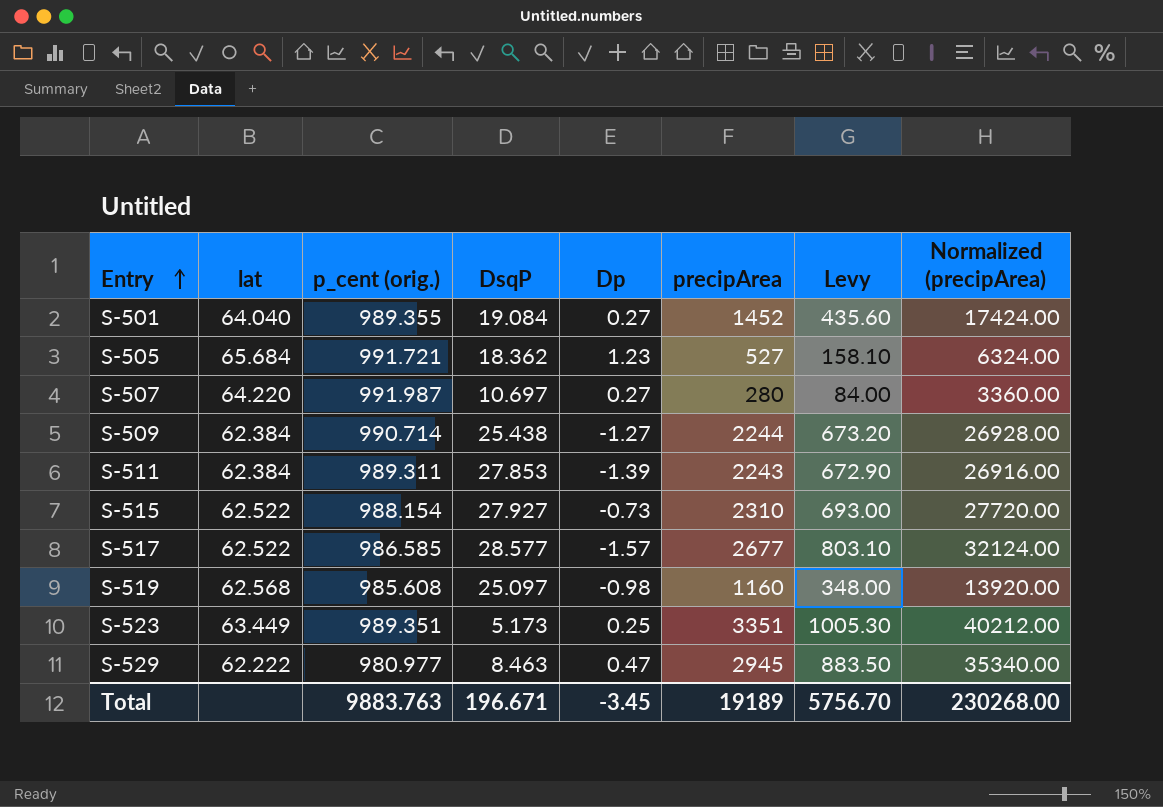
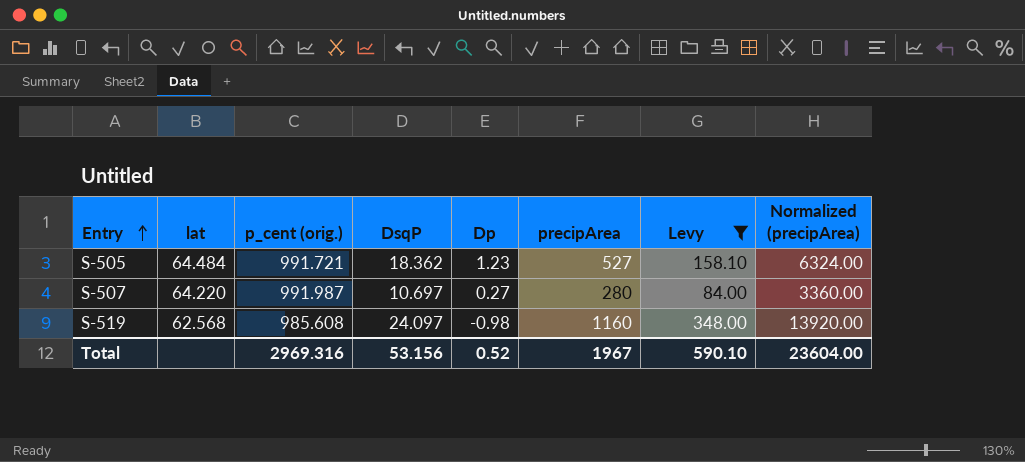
filter: none -> Levy <= 348.00
S-505 | lat: 65.684 -> 64.484
S-519 | DsqP: 25.097 -> 24.097
Total | p_cent (orig.): 9883.763 -> 2969.316
Total | DsqP: 196.671 -> 53.156
Total | Dp: -3.45 -> 0.52
Total | precipArea: 19189 -> 1967
Total | Levy: 5756.70 -> 590.10
Total | Normalized (precipArea): 230268.00 -> 23604.00

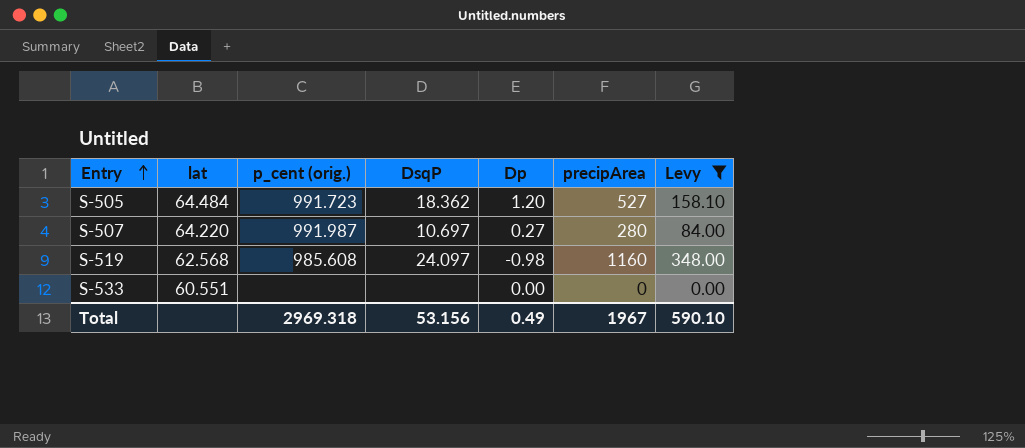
column Normalized (precipArea) | formula: [precipArea] * 12 -> none
S-505 | p_cent (orig.): 991.721 -> 991.723
S-505 | Dp: 1.23 -> 1.20
row S-533: none -> 60.551 | none | none | 0.00 | 0 | 0.00
Total | p_cent (orig.): 2969.316 -> 2969.318
Total | Dp: 0.52 -> 0.49

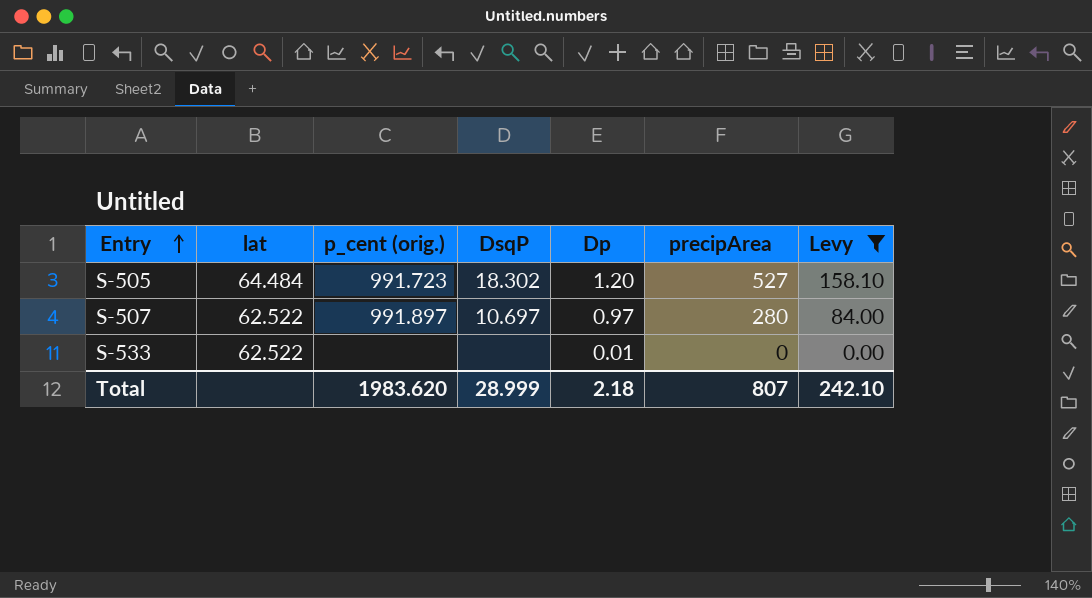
row S-519: 62.568 | 985.608 | 24.097 | -0.98 | 1160 | 348.00 -> none
S-505 | DsqP: 18.362 -> 18.302
S-507 | lat: 64.220 -> 62.522
S-507 | p_cent (orig.): 991.987 -> 991.897
S-507 | Dp: 0.27 -> 0.97
S-533 | lat: 60.551 -> 62.522
S-533 | Dp: 0.00 -> 0.01
Total | p_cent (orig.): 2969.318 -> 1983.620
Total | DsqP: 53.156 -> 28.999
Total | Dp: 0.49 -> 2.18
Total | precipArea: 1967 -> 807
Total | Levy: 590.10 -> 242.10

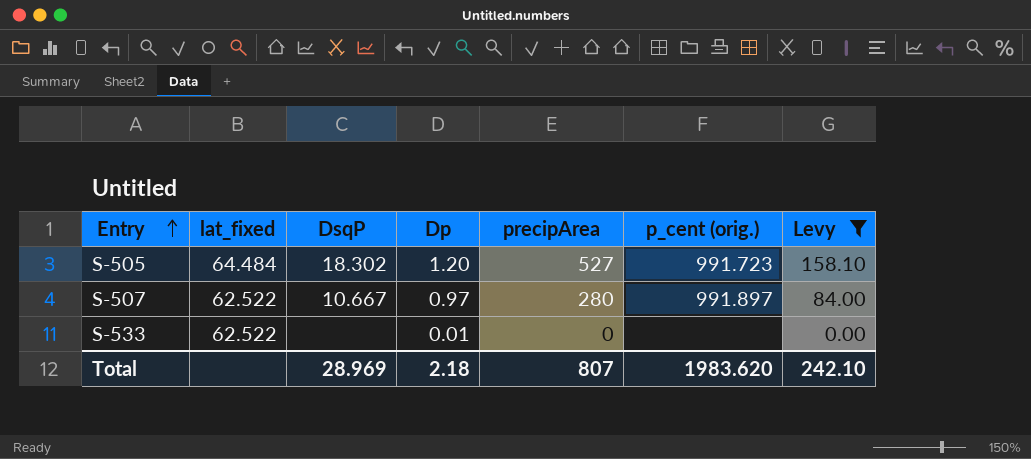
column name: lat -> lat_fixed
column p_cent (orig.) | position: 3 -> 6
S-507 | DsqP: 10.697 -> 10.667
Total | DsqP: 28.999 -> 28.969

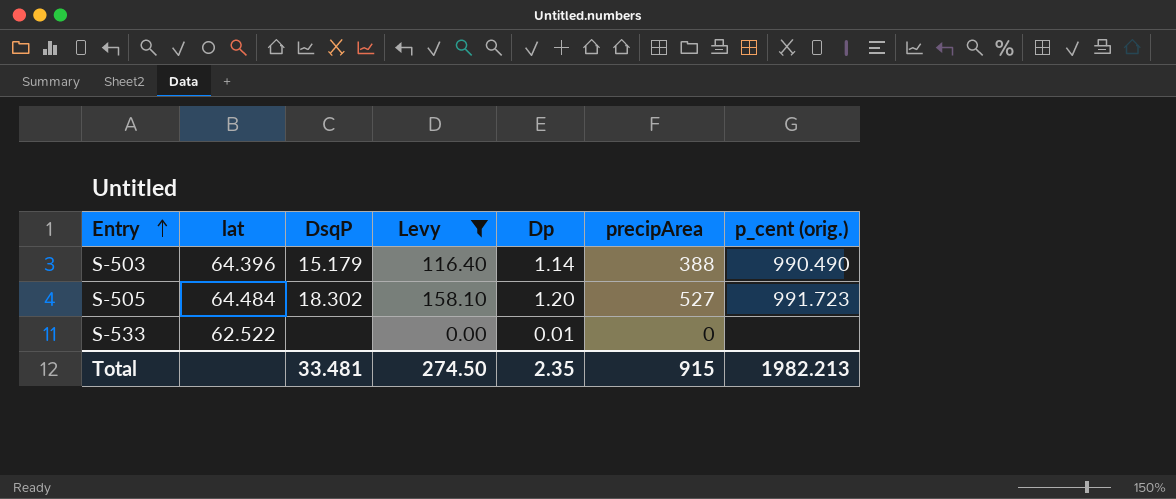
column name: lat_fixed -> lat
column Levy | position: 7 -> 4
row S-507: 62.522 | 10.667 | 0.97 | 280 | 991.897 | 84.00 -> none
row S-503: none -> 64.396 | 15.179 | 116.40 | 1.14 | 388 | 990.490
Total | DsqP: 28.969 -> 33.481
Total | Levy: 242.10 -> 274.50
Total | Dp: 2.18 -> 2.35
Total | precipArea: 807 -> 915
Total | p_cent (orig.): 1983.620 -> 1982.213

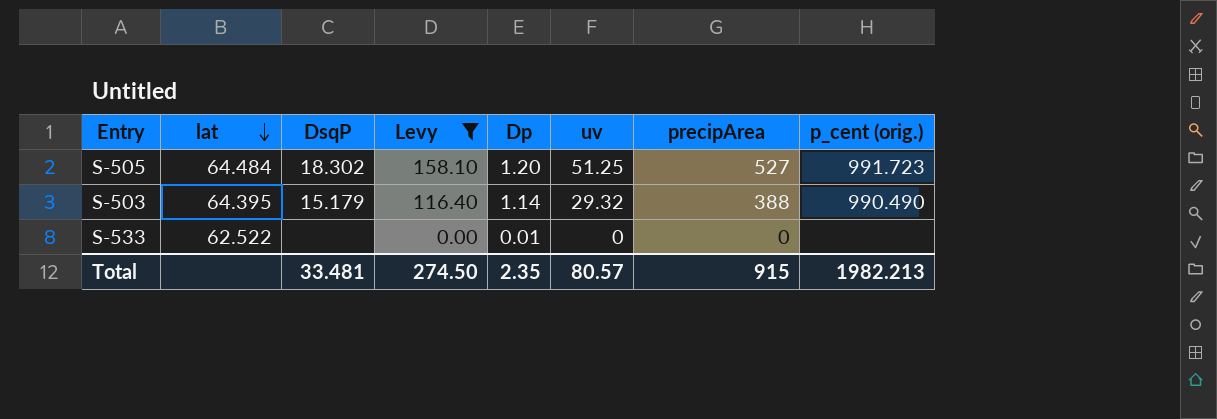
row order: Entry ascending -> lat descending
column uv | position: none -> 6
S-503 | lat: 64.396 -> 64.395

